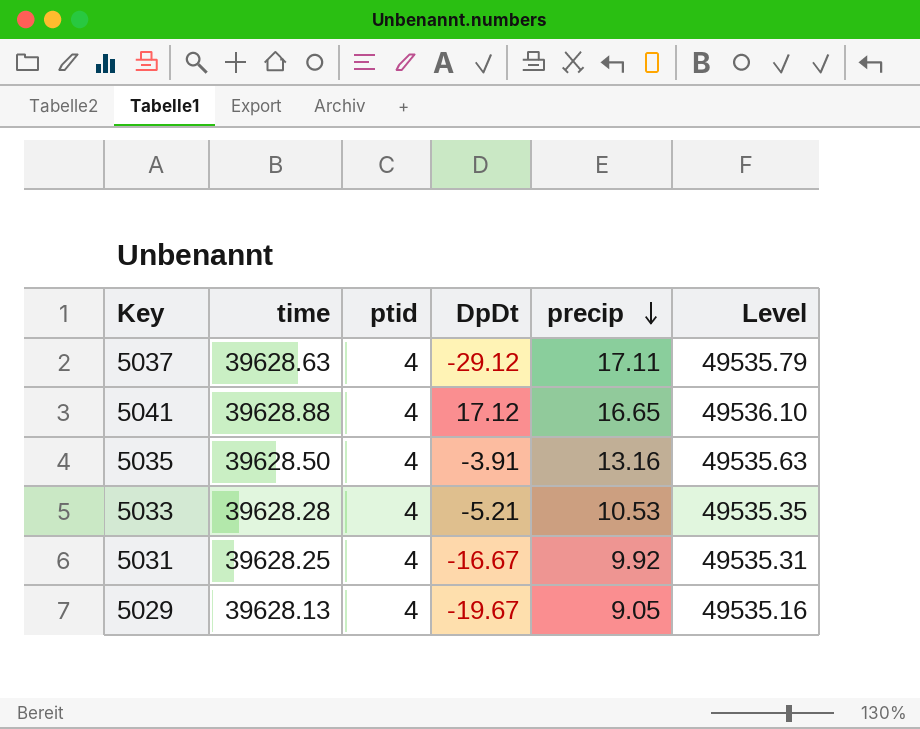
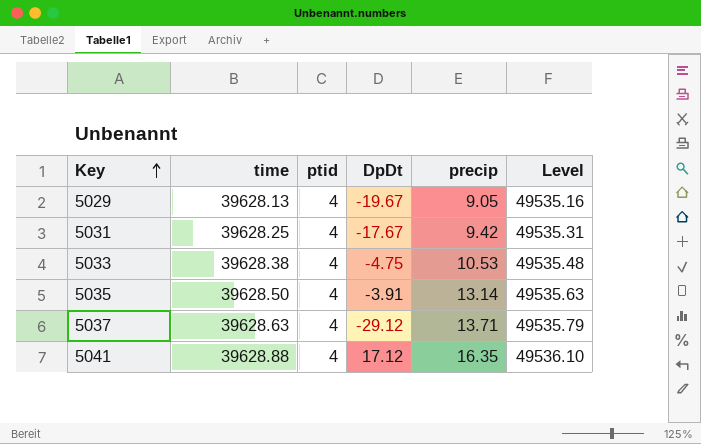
row order: precip descending -> Key ascending
5031 | DpDt: -16.67 -> -17.67
5031 | precip: 9.92 -> 9.42
5033 | time: 39628.28 -> 39628.38
5033 | DpDt: -5.21 -> -4.75
5033 | Level: 49535.35 -> 49535.48
5035 | precip: 13.16 -> 13.14
5037 | precip: 17.11 -> 13.71
5041 | precip: 16.65 -> 16.35

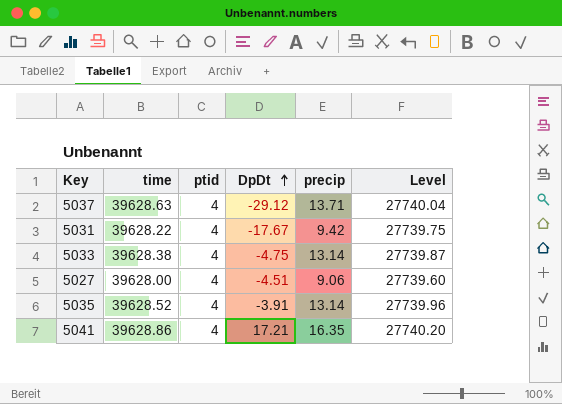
row order: Key ascending -> DpDt ascending
column Level | formula: [time] * 1.25 -> [time] * 0.7
row 5029: 39628.13 | 4 | -19.67 | 9.05 | 49535.16 -> none
5031 | time: 39628.25 -> 39628.22
5033 | precip: 10.53 -> 13.14
row 5027: none -> 39628.00 | 4 | -4.51 | 9.06 | 27739.60
5035 | time: 39628.50 -> 39628.52
5041 | time: 39628.88 -> 39628.86
5041 | DpDt: 17.12 -> 17.21

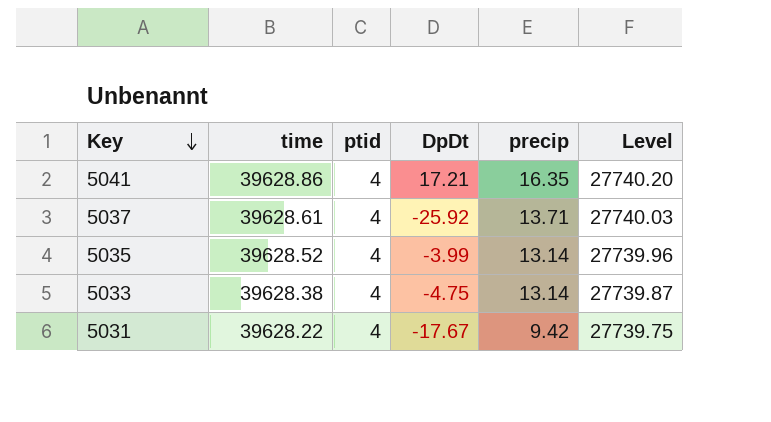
row order: DpDt ascending -> Key descending
row 5027: 39628.00 | 4 | -4.51 | 9.06 | 27739.60 -> none
5037 | time: 39628.63 -> 39628.61
5037 | DpDt: -29.12 -> -25.92
5037 | Level: 27740.04 -> 27740.03
5035 | DpDt: -3.91 -> -3.99

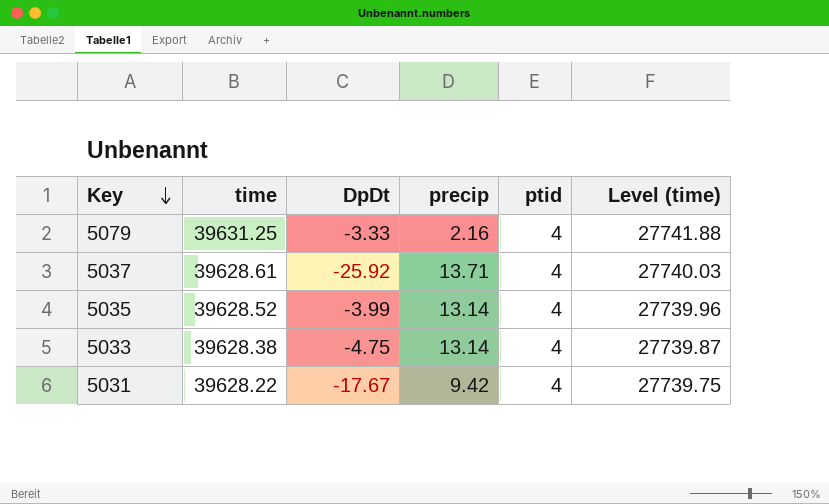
column ptid | position: 3 -> 5
column name: Level -> Level (time)
row 5041: 39628.86 | 4 | 17.21 | 16.35 | 27740.20 -> none
row 5079: none -> 39631.25 | -3.33 | 2.16 | 4 | 27741.88

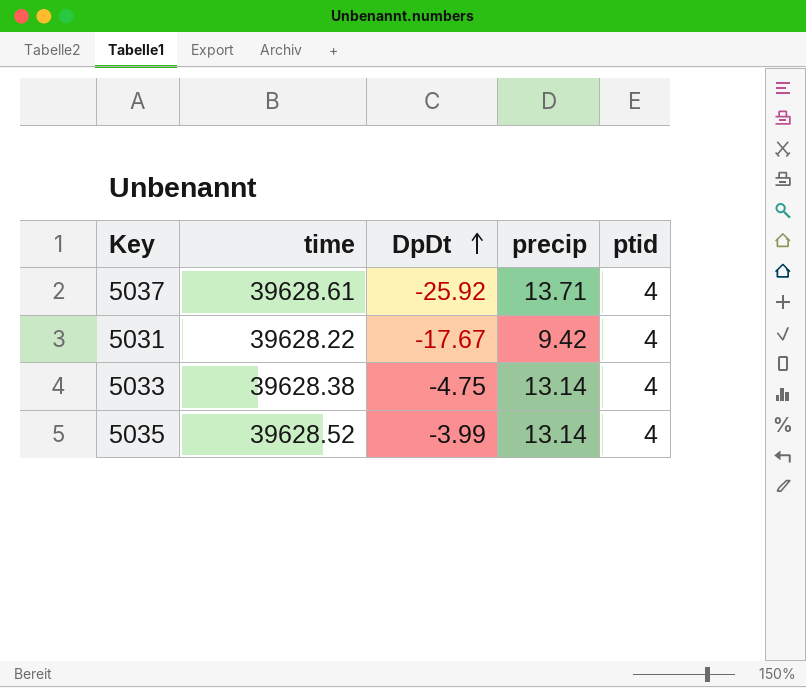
row order: Key descending -> DpDt ascending
column Level (time) | formula: [time] * 0.7 -> none
row 5079: 39631.25 | -3.33 | 2.16 | 4 | 27741.88 -> none

